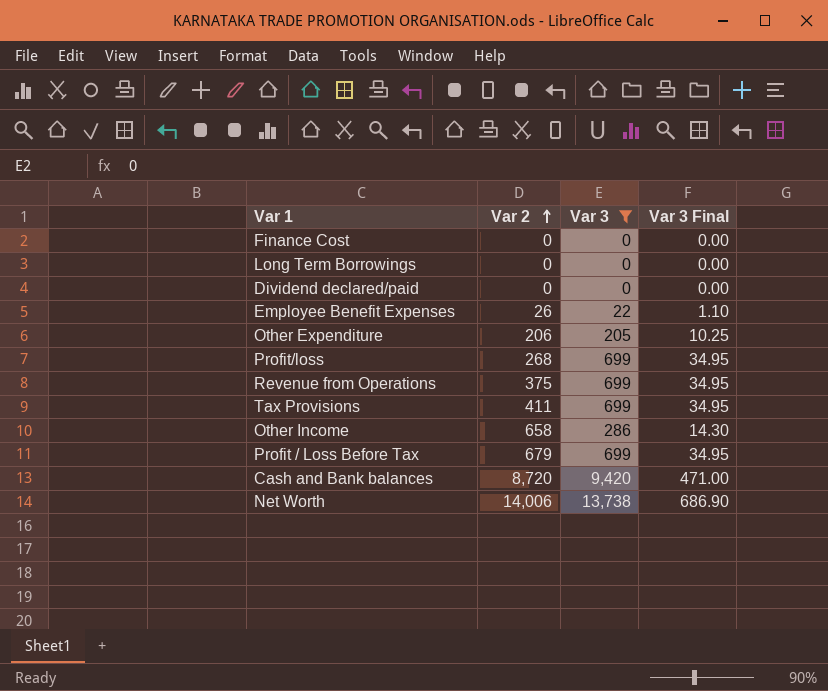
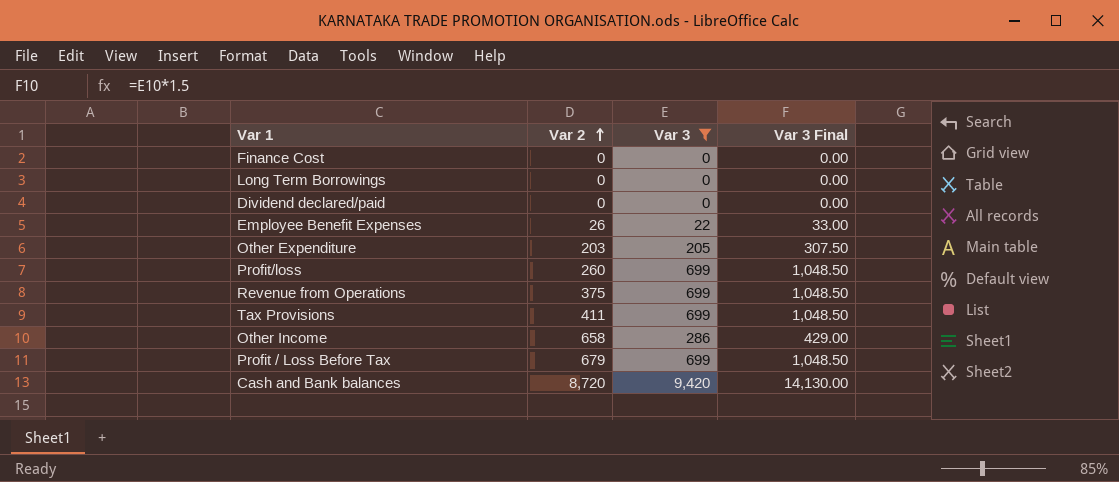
column Var 3 Final | formula: [Var 3] * 0.05 -> [Var 3] * 1.5
row Net Worth: 14,006 | 13,738 | 686.90 -> none
Other Expenditure | Var 2: 206 -> 203
Profit/loss | Var 2: 268 -> 260

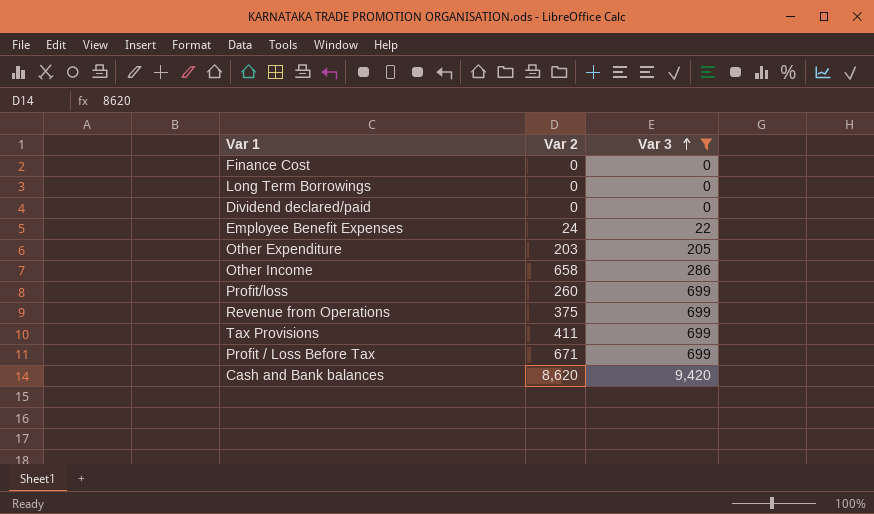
row order: Var 2 ascending -> Var 3 ascending
column Var 3 Final | formula: [Var 3] * 1.5 -> none
Employee Benefit Expenses | Var 2: 26 -> 24
Profit / Loss Before Tax | Var 2: 679 -> 671
Cash and Bank balances | Var 2: 8,720 -> 8,620

